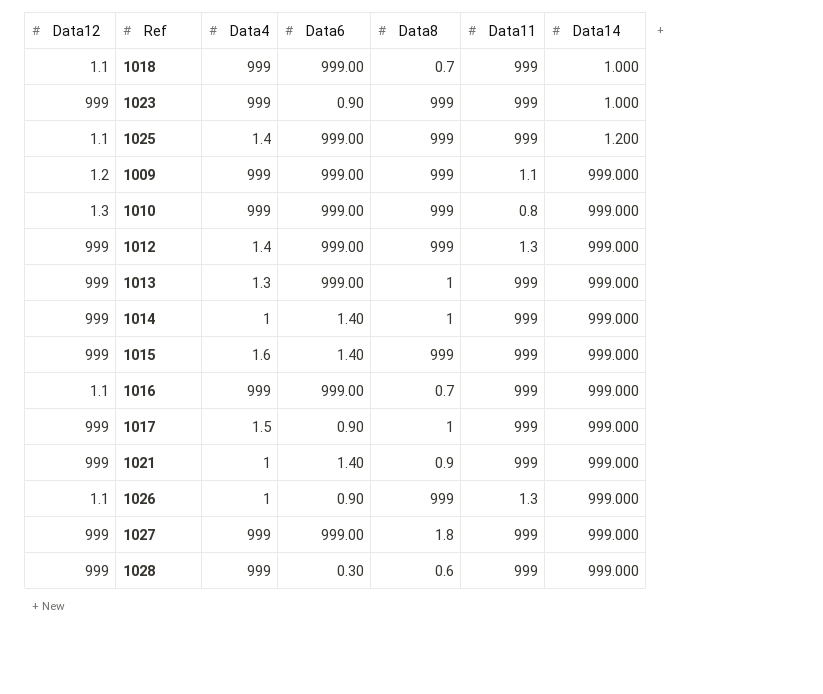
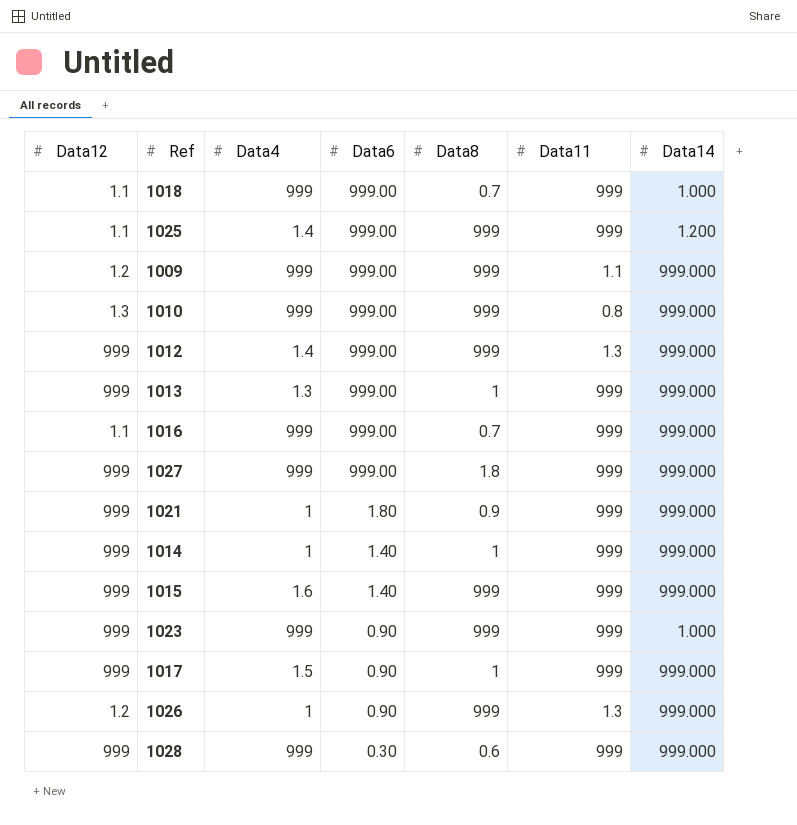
row order: Data14 ascending -> Data6 descending
1021 | Data6: 1.40 -> 1.80
1026 | Data12: 1.1 -> 1.2

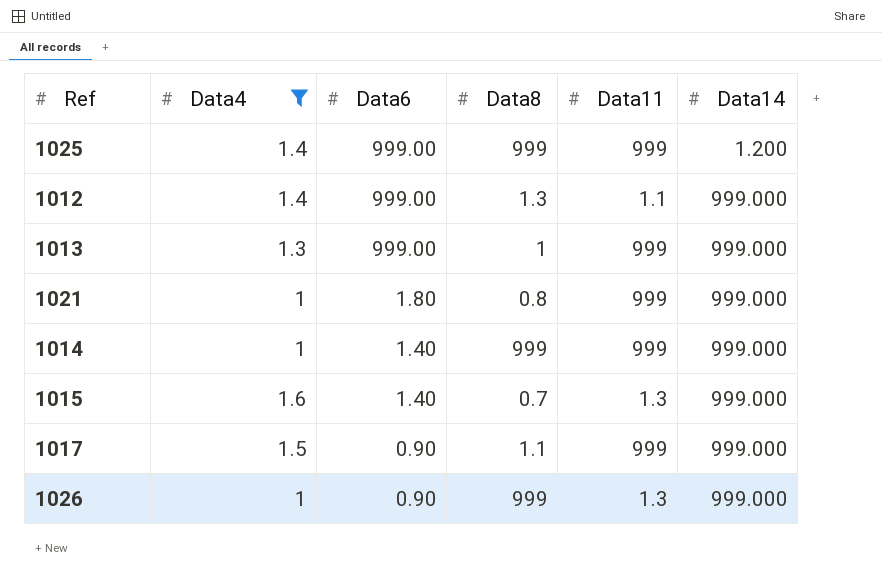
filter: none -> Data4 != 999
column Data12 | position: 1 -> none
1012 | Data8: 999 -> 1.3
1012 | Data11: 1.3 -> 1.1
1021 | Data8: 0.9 -> 0.8
1014 | Data8: 1 -> 999
1015 | Data8: 999 -> 0.7
1015 | Data11: 999 -> 1.3
1017 | Data8: 1 -> 1.1

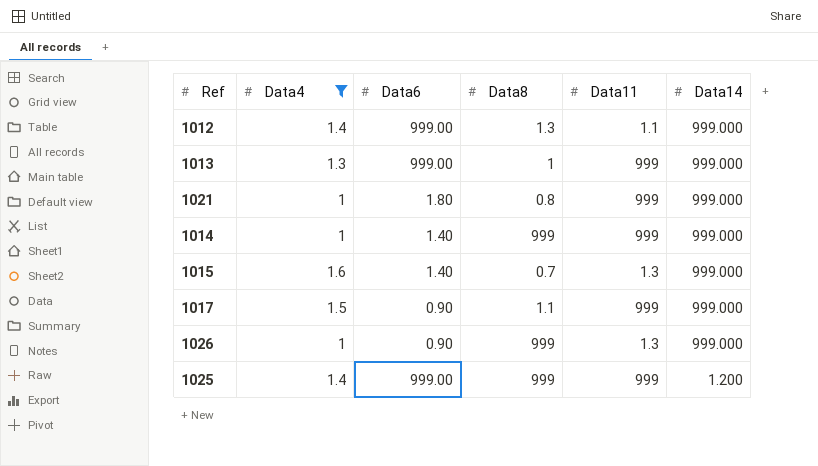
row order: Data6 descending -> Data14 descending

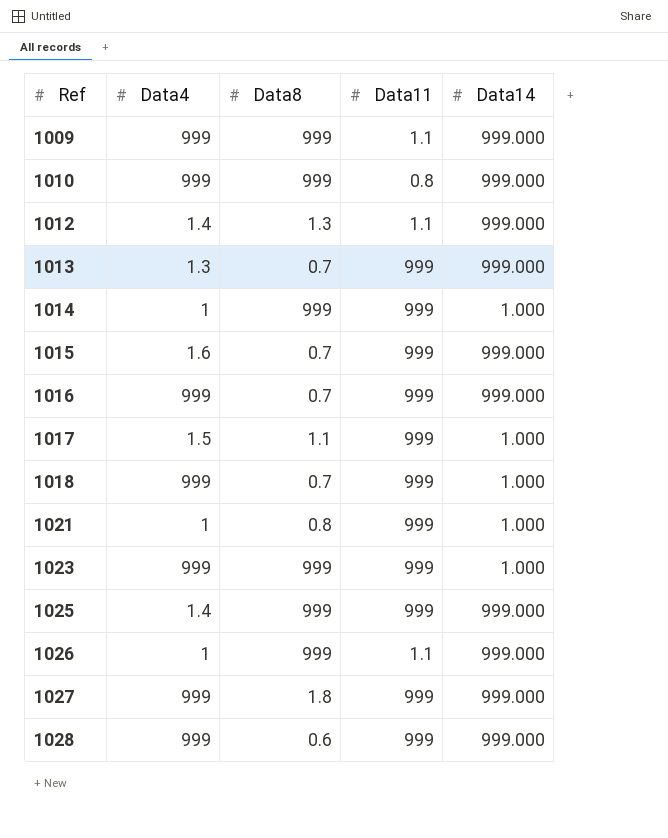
filter: Data4 != 999 -> none
row order: Data14 descending -> Ref ascending
column Data6 | position: 3 -> none
1013 | Data8: 1 -> 0.7
1014 | Data14: 999.000 -> 1.000
1015 | Data11: 1.3 -> 999
1017 | Data14: 999.000 -> 1.000
1021 | Data14: 999.000 -> 1.000
1025 | Data14: 1.200 -> 999.000
1026 | Data11: 1.3 -> 1.1

